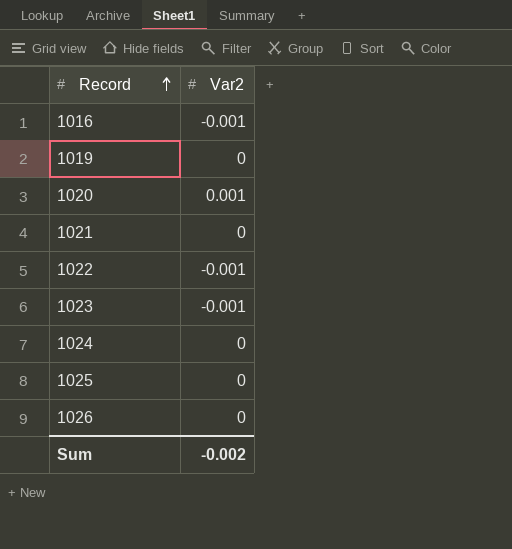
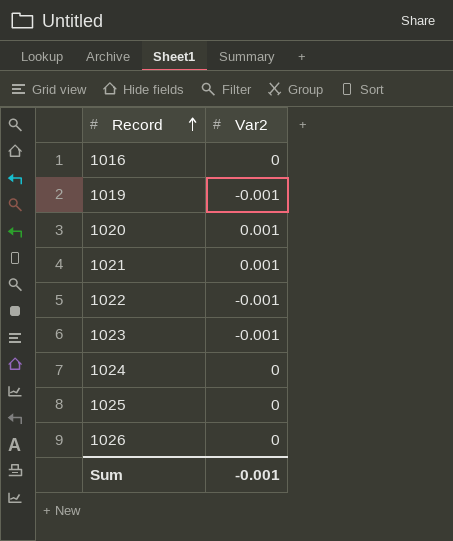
1016 | Var2: -0.001 -> 0
1019 | Var2: 0 -> -0.001
1021 | Var2: 0 -> 0.001
Sum | Var2: -0.002 -> -0.001

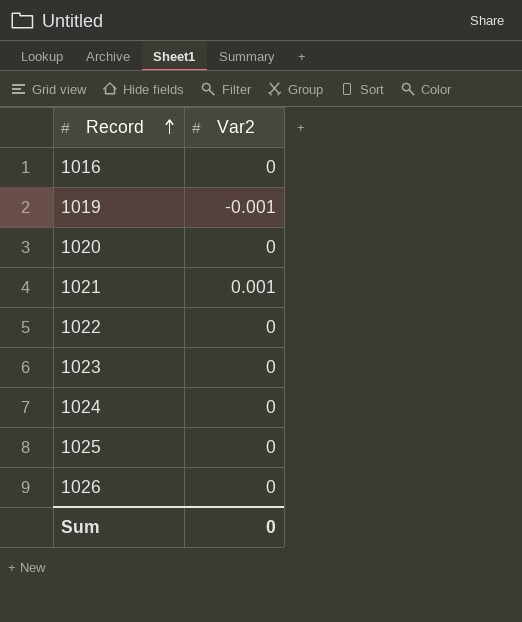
1020 | Var2: 0.001 -> 0
1022 | Var2: -0.001 -> 0
1023 | Var2: -0.001 -> 0
Sum | Var2: -0.001 -> 0

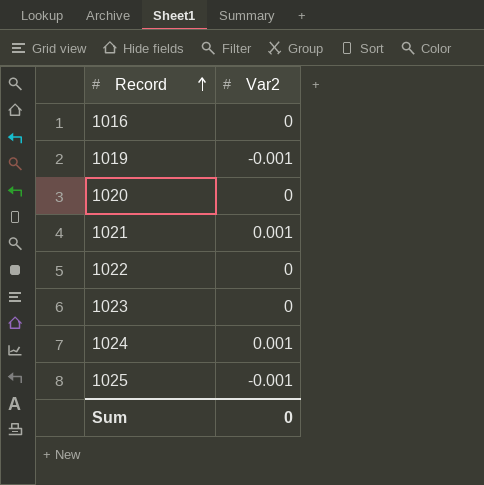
row 1026: 0 -> none
1024 | Var2: 0 -> 0.001
1025 | Var2: 0 -> -0.001

